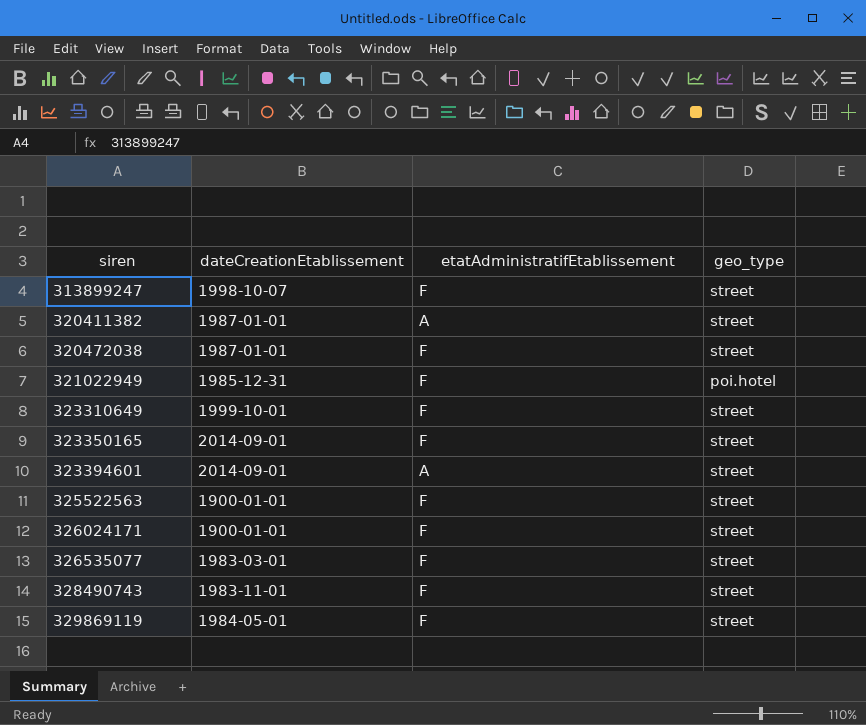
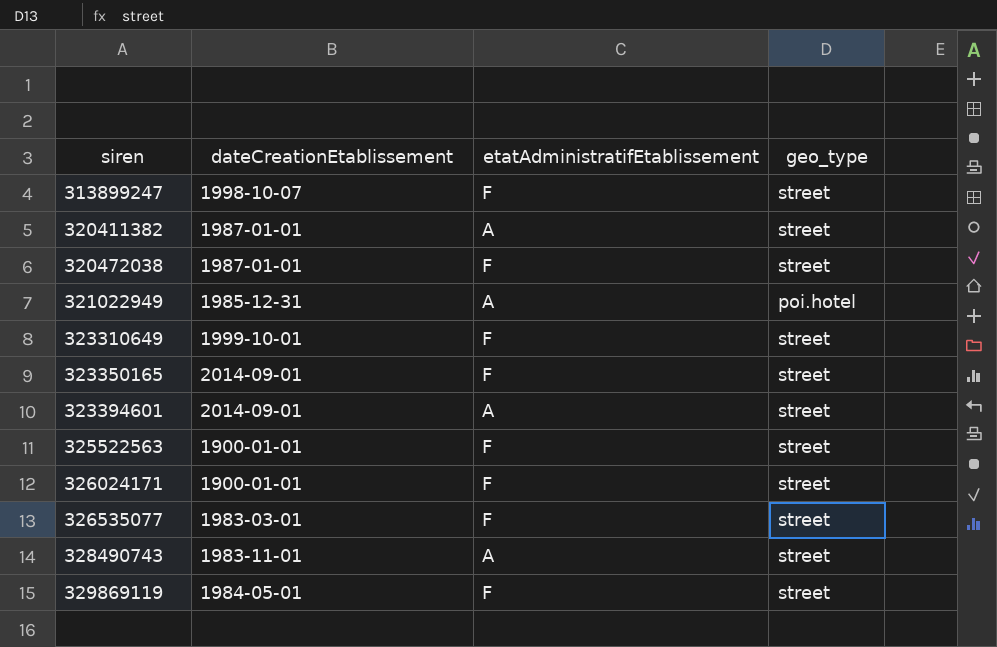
321022949 | etatAdministratifEtablissement: F -> A
328490743 | etatAdministratifEtablissement: F -> A

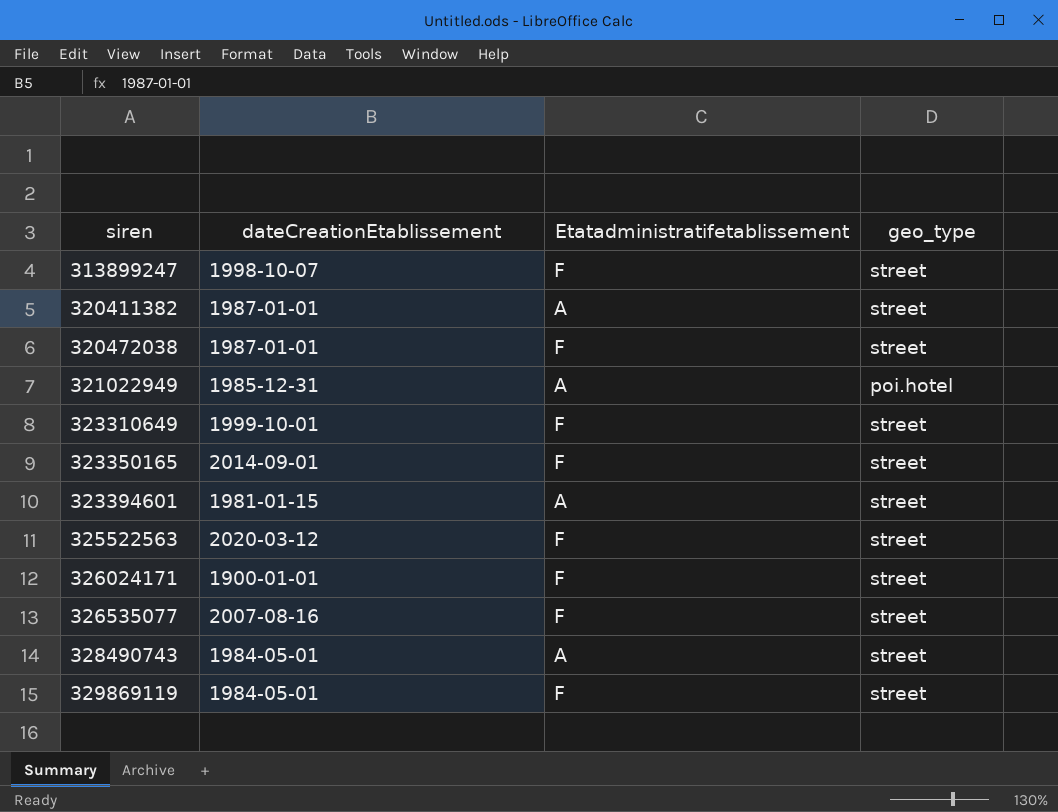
column name: etatAdministratifEtablissement -> Etatadministratifetablissement
323394601 | dateCreationEtablissement: 2014-09-01 -> 1981-01-15
325522563 | dateCreationEtablissement: 1900-01-01 -> 2020-03-12
326535077 | dateCreationEtablissement: 1983-03-01 -> 2007-08-16
328490743 | dateCreationEtablissement: 1983-11-01 -> 1984-05-01

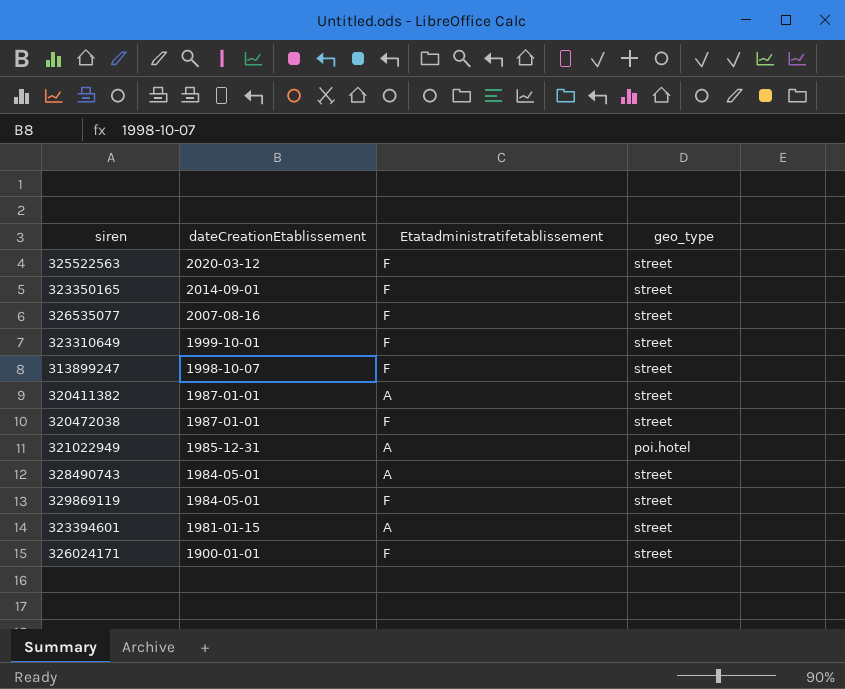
row order: siren ascending -> dateCreationEtablissement descending

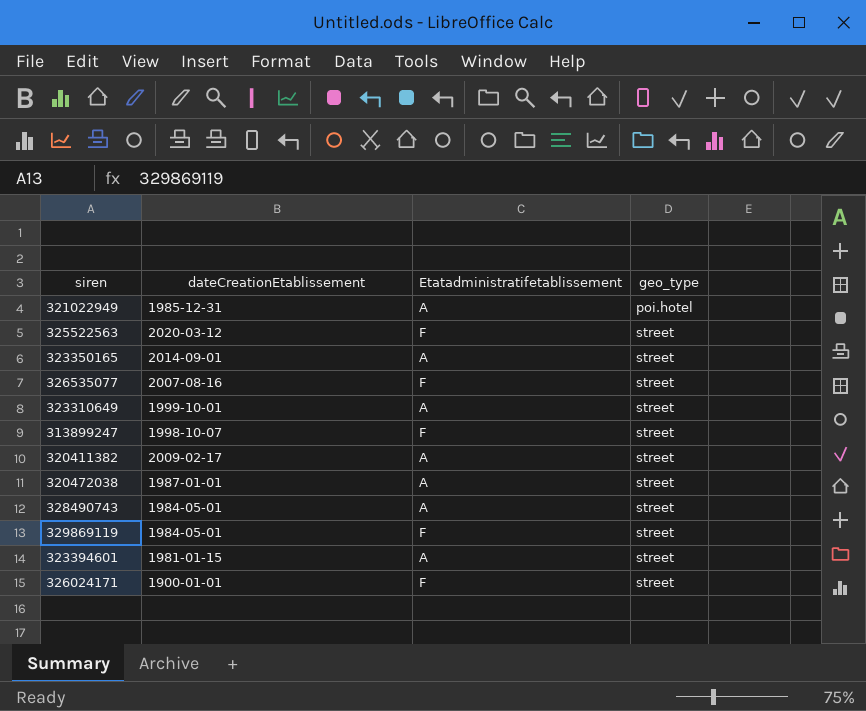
row order: dateCreationEtablissement descending -> geo_type ascending
323350165 | Etatadministratifetablissement: F -> A
323310649 | Etatadministratifetablissement: F -> A
320411382 | dateCreationEtablissement: 1987-01-01 -> 2009-02-17
320472038 | Etatadministratifetablissement: F -> A

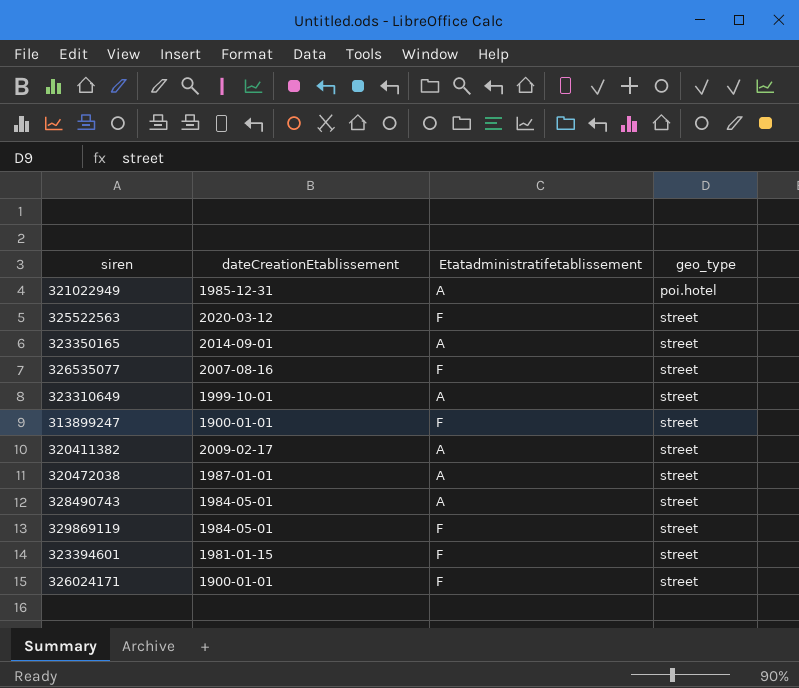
313899247 | dateCreationEtablissement: 1998-10-07 -> 1900-01-01
323394601 | Etatadministratifetablissement: A -> F

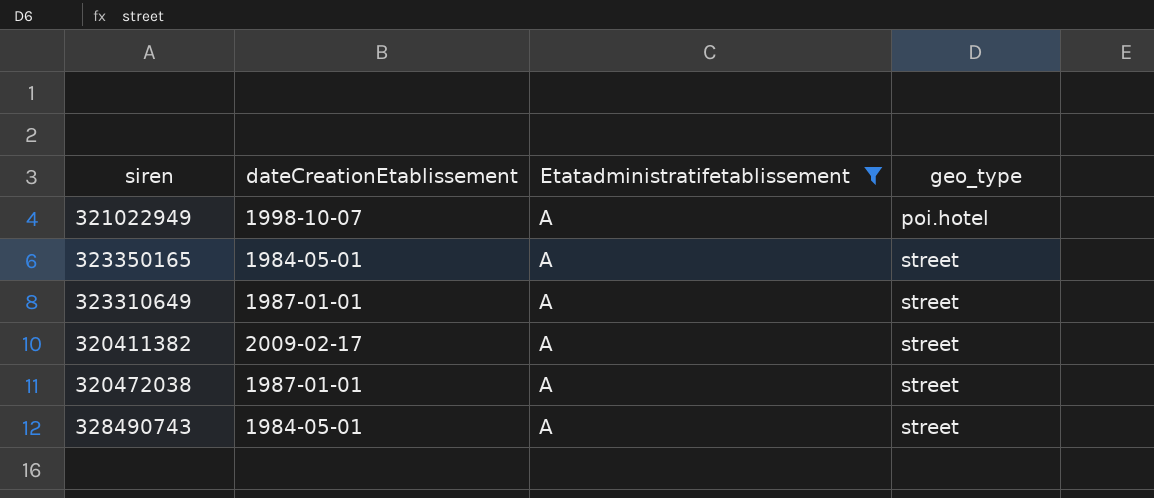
filter: none -> Etatadministratifetablissement = A
321022949 | dateCreationEtablissement: 1985-12-31 -> 1998-10-07
323350165 | dateCreationEtablissement: 2014-09-01 -> 1984-05-01
323310649 | dateCreationEtablissement: 1999-10-01 -> 1987-01-01

